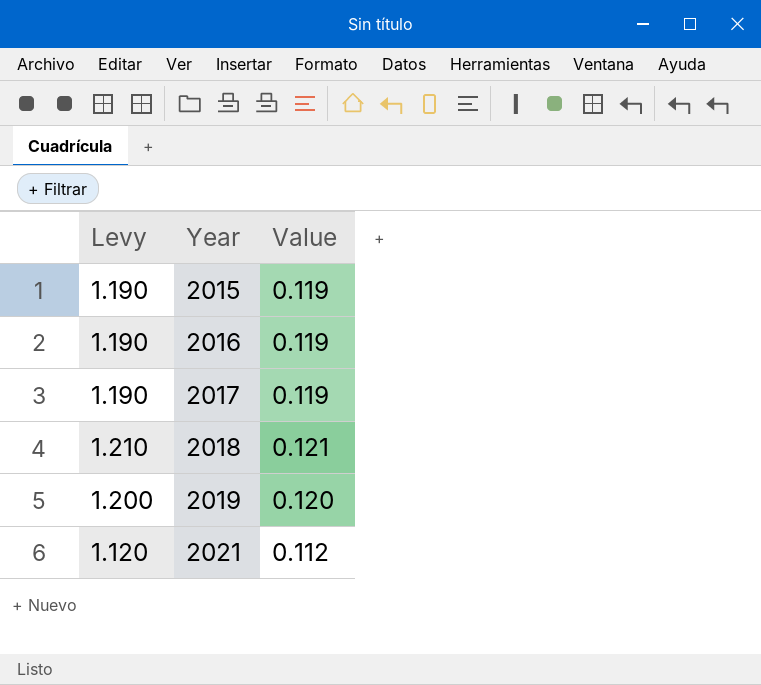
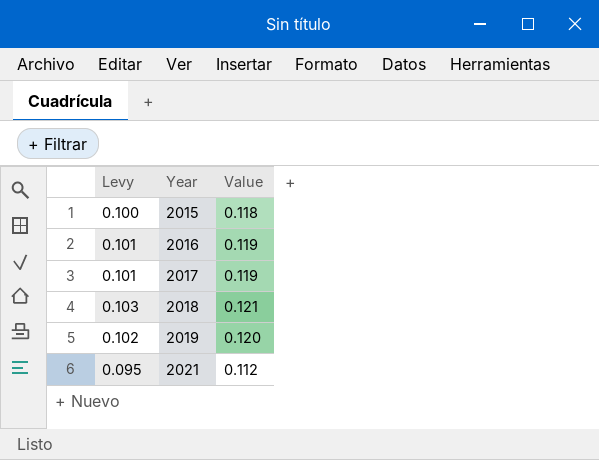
column Levy | formula: [Value] * 10 -> [Value] * 0.85
2015 | Value: 0.119 -> 0.118

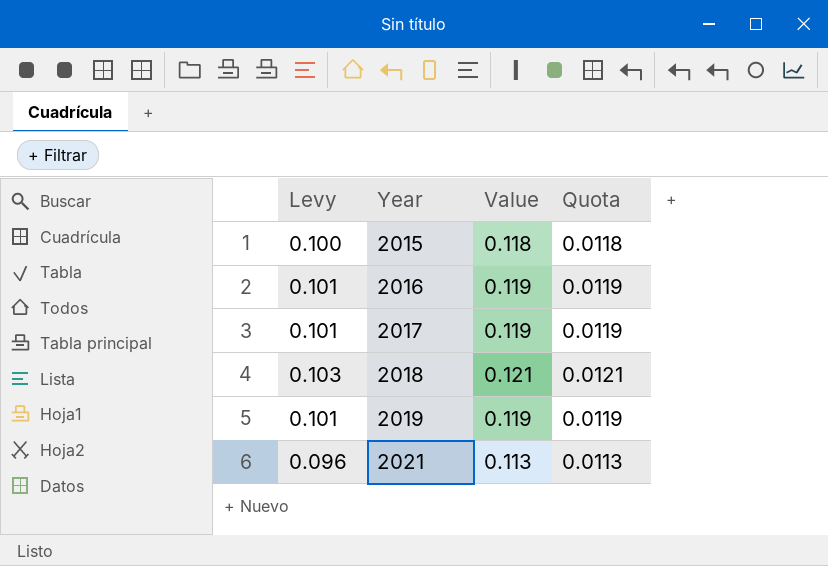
column Quota | formula: none -> [Value] * 0.1
2019 | Levy: 0.102 -> 0.101
2019 | Value: 0.120 -> 0.119
2021 | Levy: 0.095 -> 0.096
2021 | Value: 0.112 -> 0.113

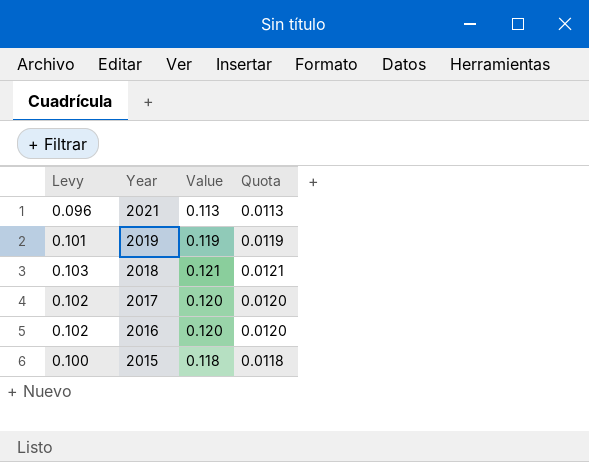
row order: Year ascending -> Year descending
2017 | Levy: 0.101 -> 0.102
2017 | Value: 0.119 -> 0.120
2017 | Quota: 0.0119 -> 0.0120
2016 | Levy: 0.101 -> 0.102
2016 | Value: 0.119 -> 0.120
2016 | Quota: 0.0119 -> 0.0120

